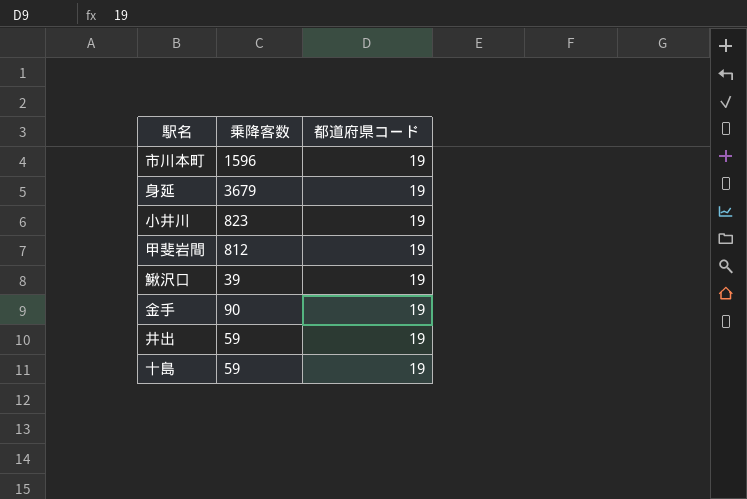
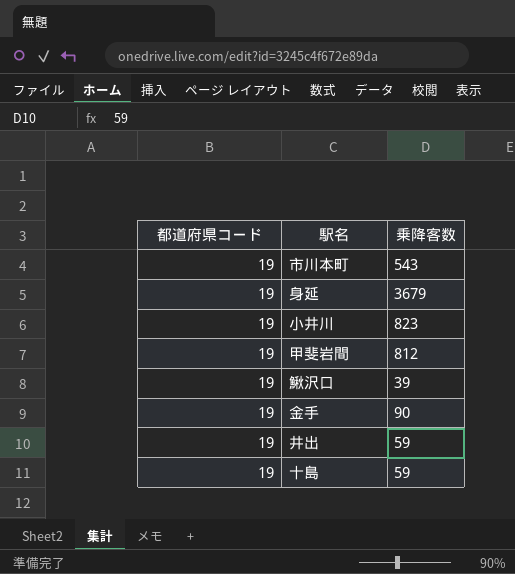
column 都道府県コード | position: 3 -> 1
市川本町 | 乗降客数: 1596 -> 543

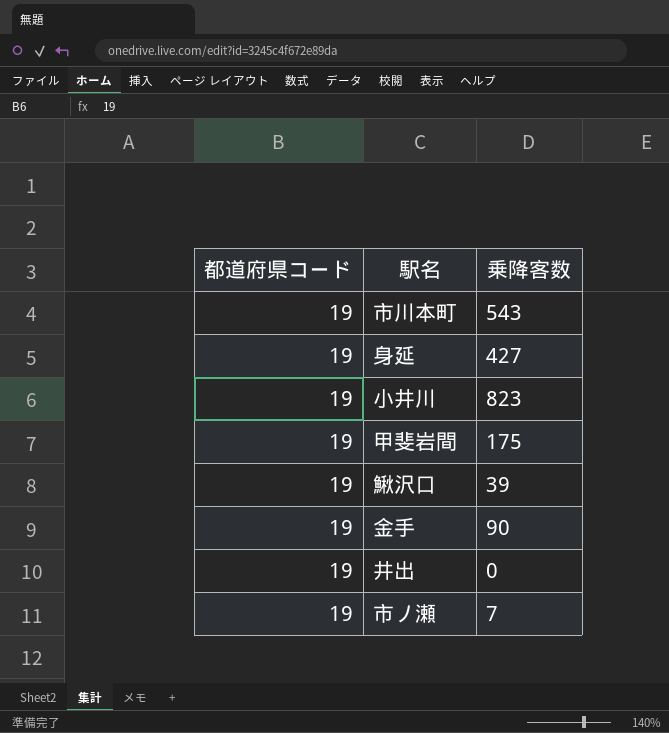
row 十島: 19 | 59 -> none
身延 | 乗降客数: 3679 -> 427
甲斐岩間 | 乗降客数: 812 -> 175
井出 | 乗降客数: 59 -> 0
row 市ノ瀬: none -> 19 | 7

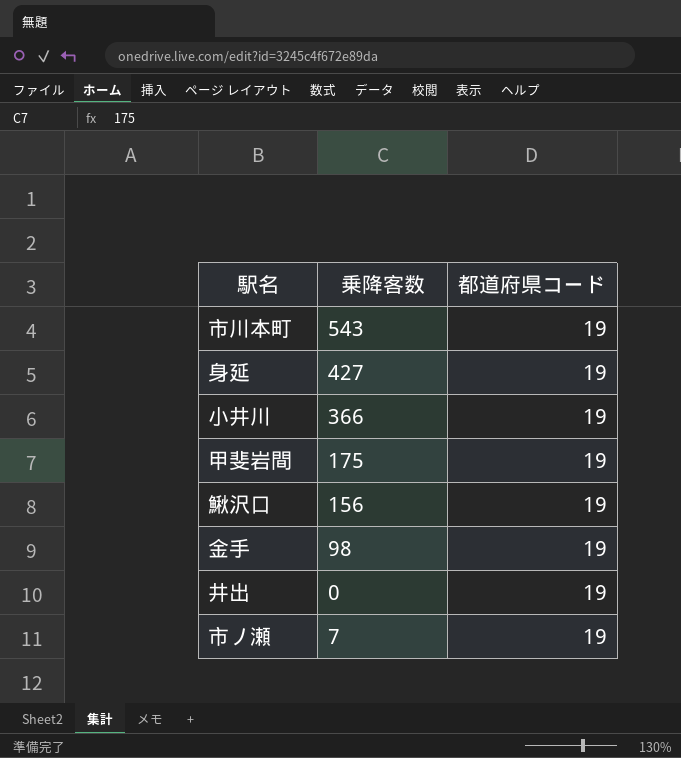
column 都道府県コード | position: 1 -> 3
小井川 | 乗降客数: 823 -> 366
鰍沢口 | 乗降客数: 39 -> 156
金手 | 乗降客数: 90 -> 98

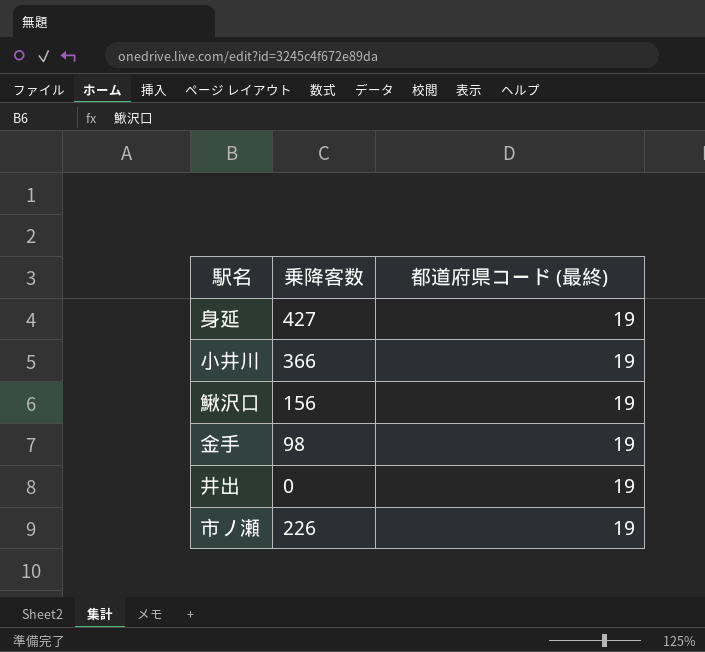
column name: 都道府県コード -> 都道府県コード (最終)
row 市川本町: 543 | 19 -> none
row 甲斐岩間: 175 | 19 -> none
市ノ瀬 | 乗降客数: 7 -> 226

